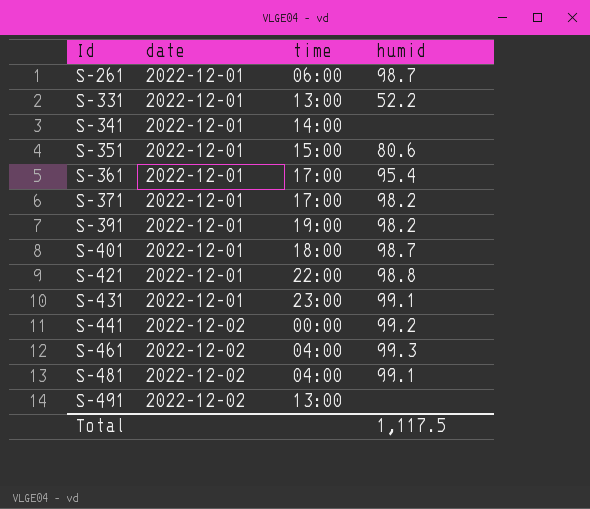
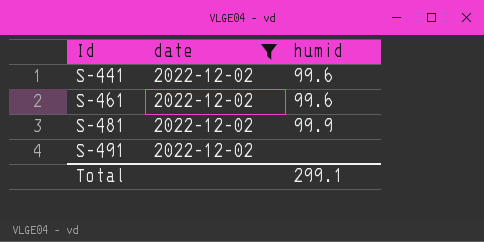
filter: none -> date = 2022-12-02
column time | position: 3 -> none
S-441 | humid: 99.2 -> 99.6
S-461 | humid: 99.3 -> 99.6
S-481 | humid: 99.1 -> 99.9
Total | humid: 1,117.5 -> 299.1

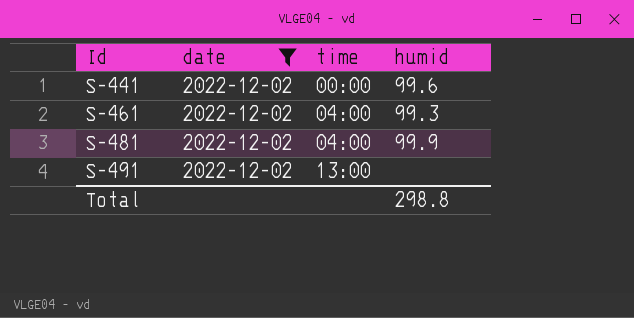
column time | position: none -> 3
S-461 | humid: 99.6 -> 99.3
Total | humid: 299.1 -> 298.8

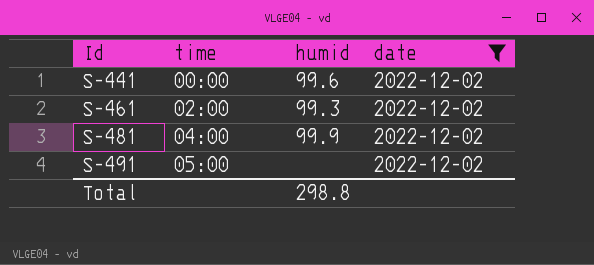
column date | position: 2 -> 4
S-461 | time: 04:00 -> 02:00
S-491 | time: 13:00 -> 05:00

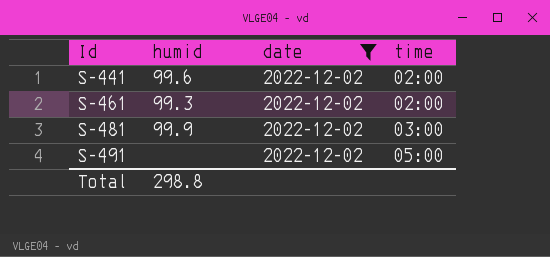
column time | position: 2 -> 4
S-441 | time: 00:00 -> 02:00
S-481 | time: 04:00 -> 03:00

